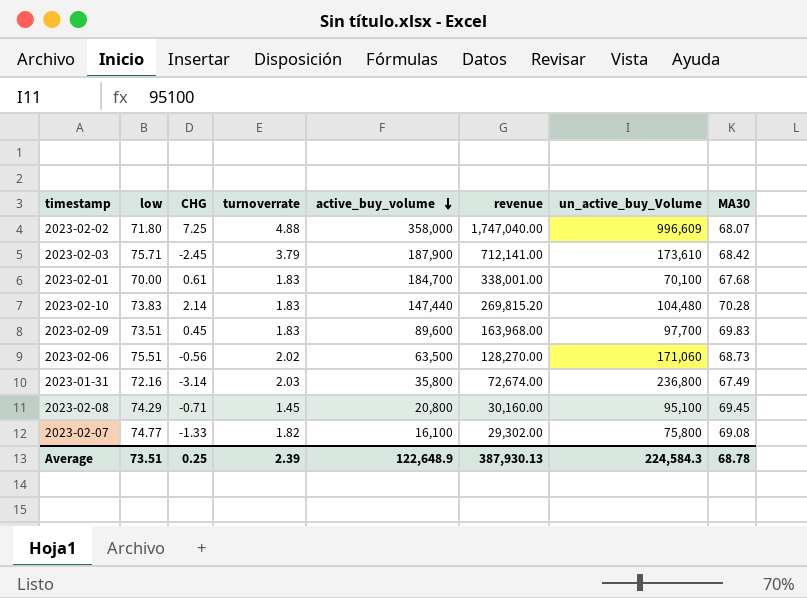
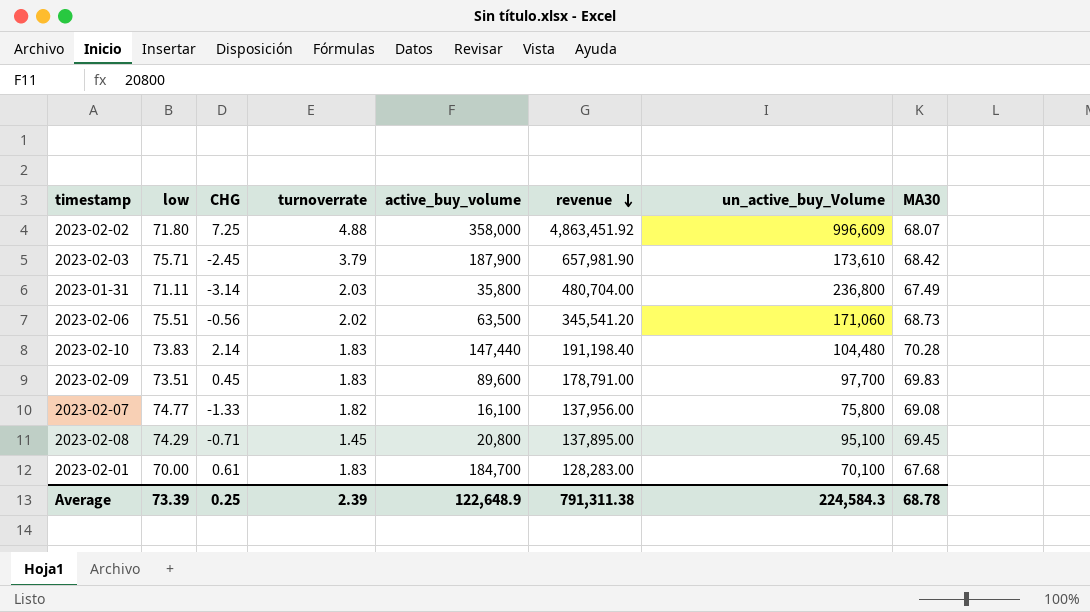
row order: active_buy_volume descending -> revenue descending
column revenue | formula: [turnoverrate] * [active_buy_volume] -> [turnoverrate] * [un_active_buy_Volume]
2023-01-31 | low: 72.16 -> 71.11
Average | low: 73.51 -> 73.39
Average | revenue: 387,930.13 -> 791,311.38

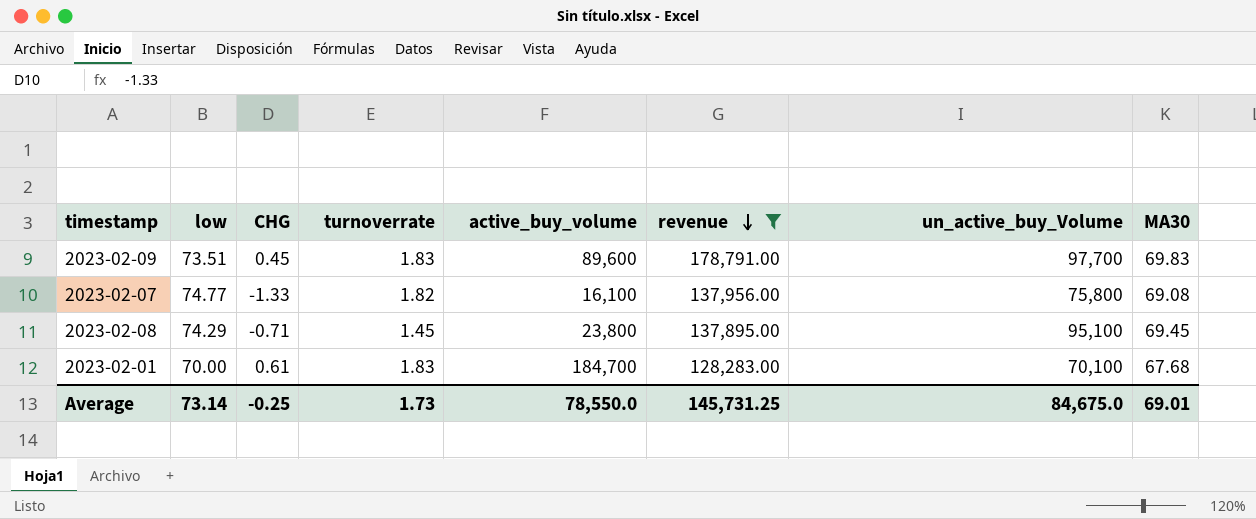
filter: none -> revenue <= 178,791.00
2023-02-08 | active_buy_volume: 20,800 -> 23,800
Average | low: 73.39 -> 73.14
Average | CHG: 0.25 -> -0.25
Average | turnoverrate: 2.39 -> 1.73
Average | active_buy_volume: 122,648.9 -> 78,550.0
Average | revenue: 791,311.38 -> 145,731.25
Average | un_active_buy_Volume: 224,584.3 -> 84,675.0
Average | MA30: 68.78 -> 69.01

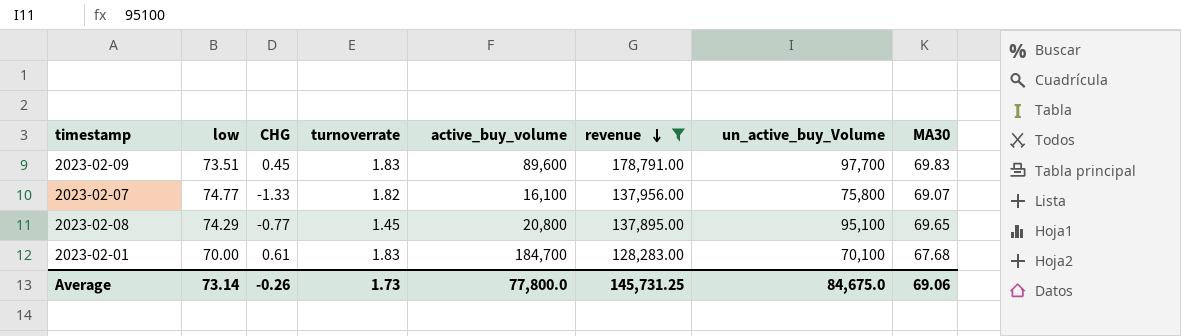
2023-02-07 | MA30: 69.08 -> 69.07
2023-02-08 | CHG: -0.71 -> -0.77
2023-02-08 | active_buy_volume: 23,800 -> 20,800
2023-02-08 | MA30: 69.45 -> 69.65
Average | CHG: -0.25 -> -0.26
Average | active_buy_volume: 78,550.0 -> 77,800.0
Average | MA30: 69.01 -> 69.06

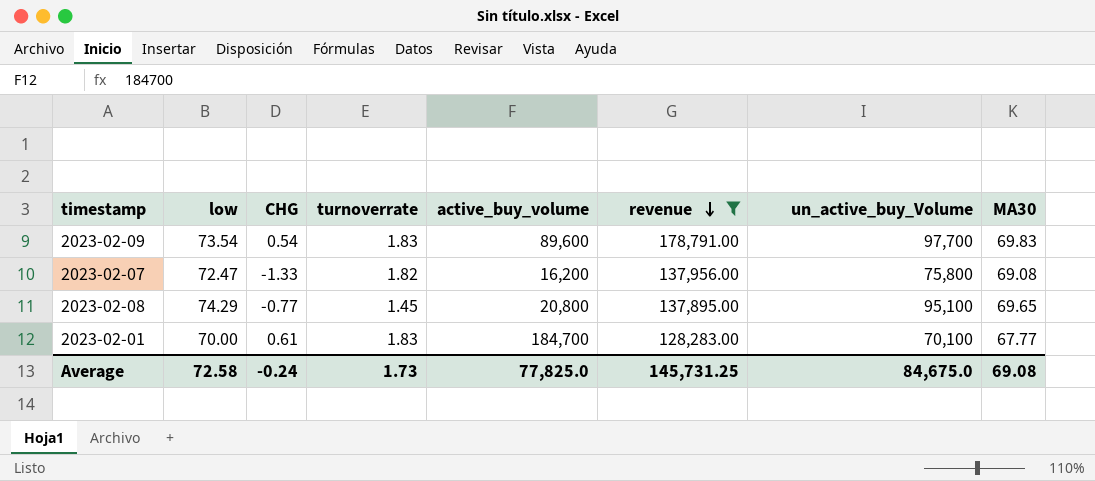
2023-02-09 | low: 73.51 -> 73.54
2023-02-09 | CHG: 0.45 -> 0.54
2023-02-07 | low: 74.77 -> 72.47
2023-02-07 | active_buy_volume: 16,100 -> 16,200
2023-02-07 | MA30: 69.07 -> 69.08
2023-02-01 | MA30: 67.68 -> 67.77
Average | low: 73.14 -> 72.58
Average | CHG: -0.26 -> -0.24
Average | active_buy_volume: 77,800.0 -> 77,825.0
Average | MA30: 69.06 -> 69.08

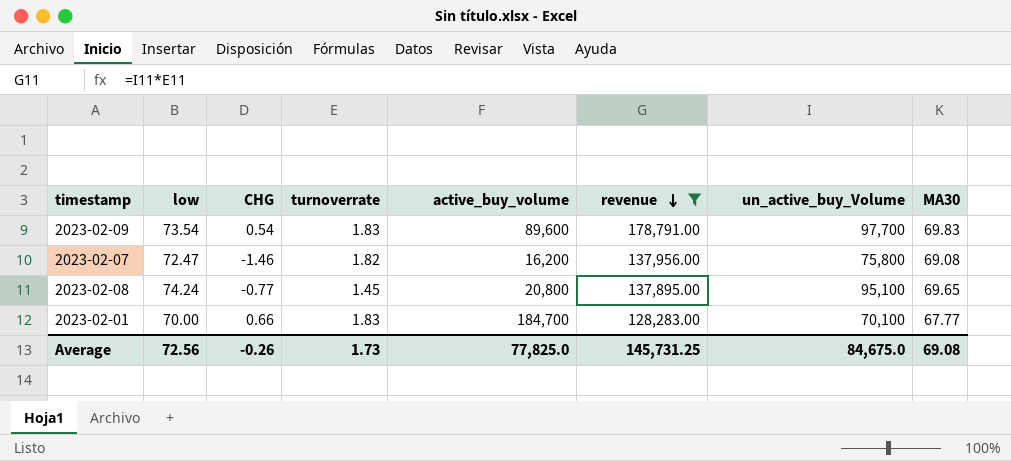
2023-02-07 | CHG: -1.33 -> -1.46
2023-02-08 | low: 74.29 -> 74.24
2023-02-01 | CHG: 0.61 -> 0.66
Average | low: 72.58 -> 72.56
Average | CHG: -0.24 -> -0.26

